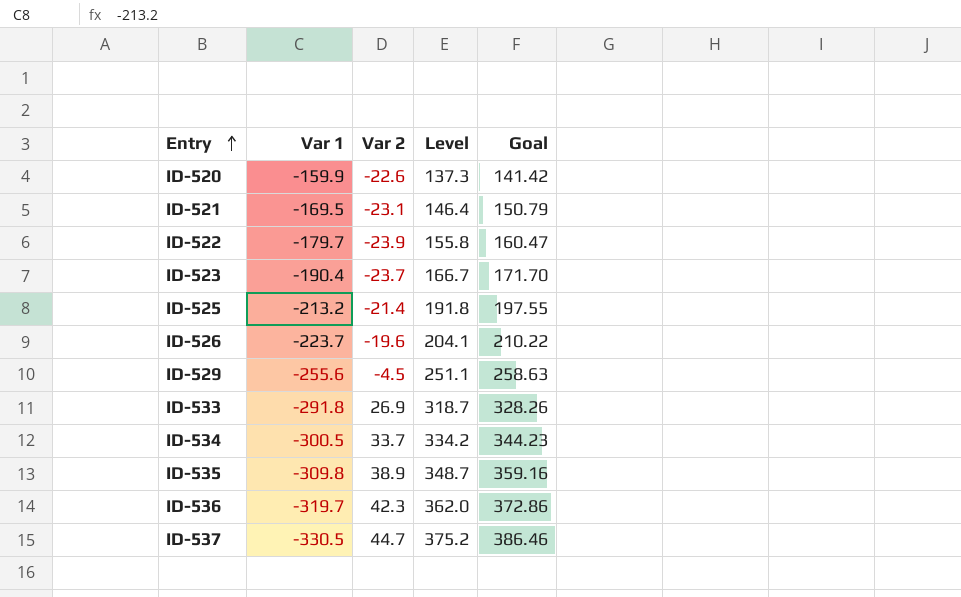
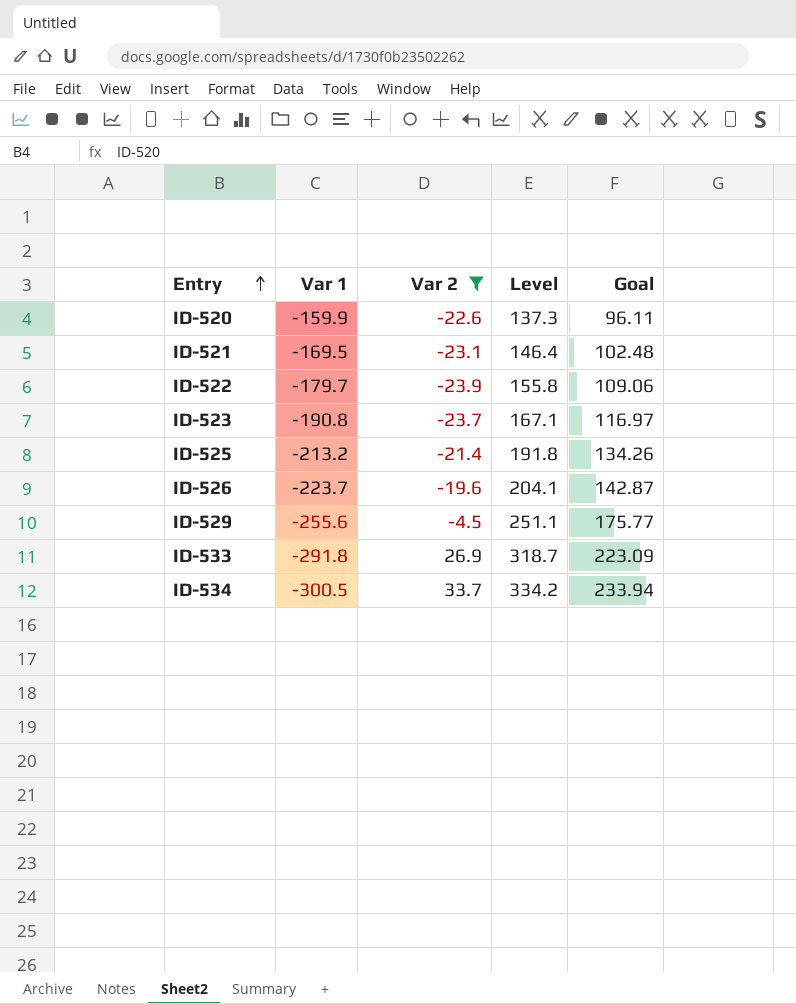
filter: none -> Var 2 <= 33.7
column Goal | formula: [Level] * 1.03 -> [Level] * 0.7
ID-523 | Var 1: -190.4 -> -190.8
ID-523 | Level: 166.7 -> 167.1

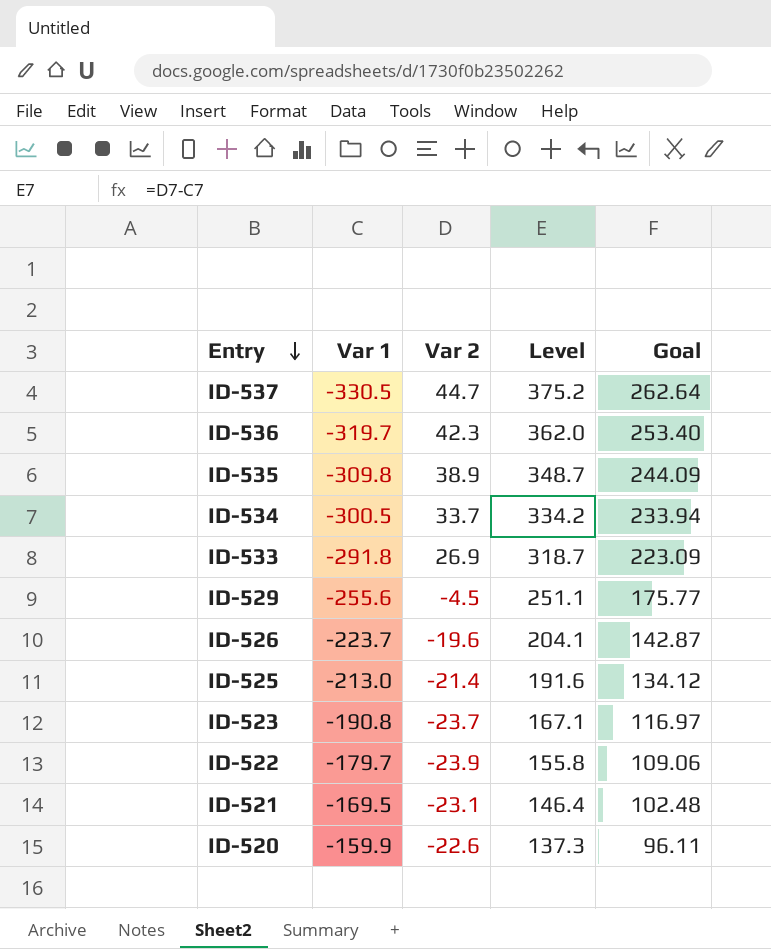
filter: Var 2 <= 33.7 -> none
row order: Entry ascending -> Entry descending
ID-525 | Var 1: -213.2 -> -213.0
ID-525 | Level: 191.8 -> 191.6
ID-525 | Goal: 134.26 -> 134.12

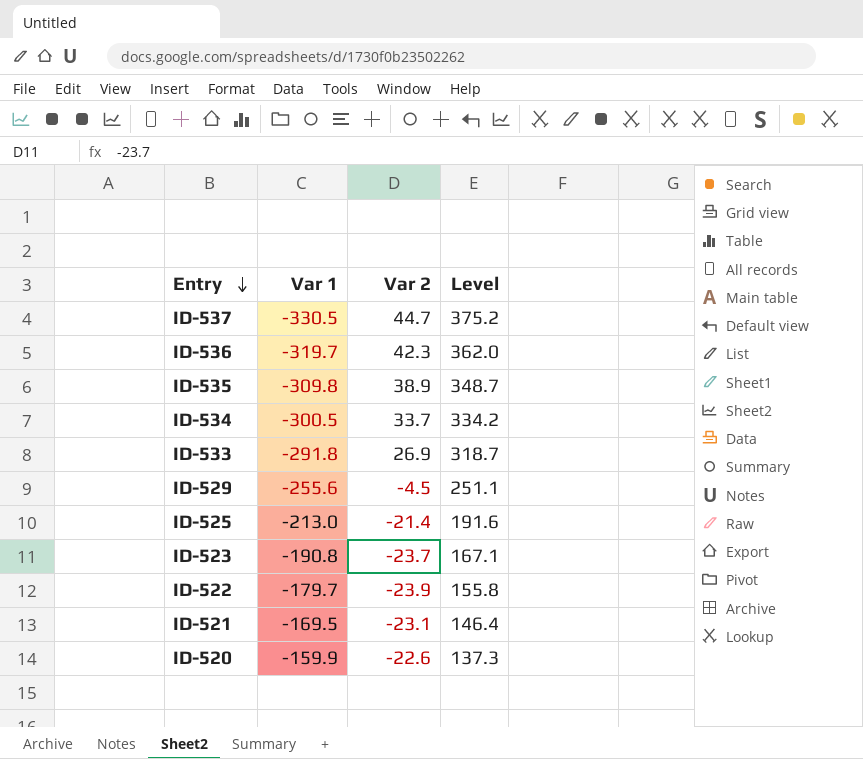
column Goal | formula: [Level] * 0.7 -> none
row ID-526: -223.7 | -19.6 | 204.1 | 142.87 -> none

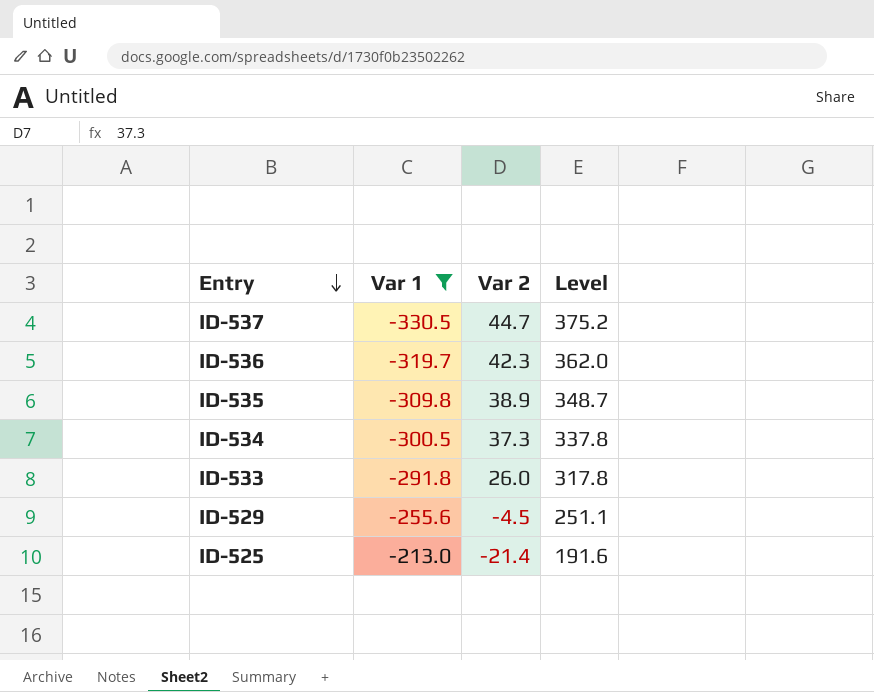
filter: none -> Var 1 <= -213.0
ID-534 | Var 2: 33.7 -> 37.3
ID-534 | Level: 334.2 -> 337.8
ID-533 | Var 2: 26.9 -> 26.0
ID-533 | Level: 318.7 -> 317.8

